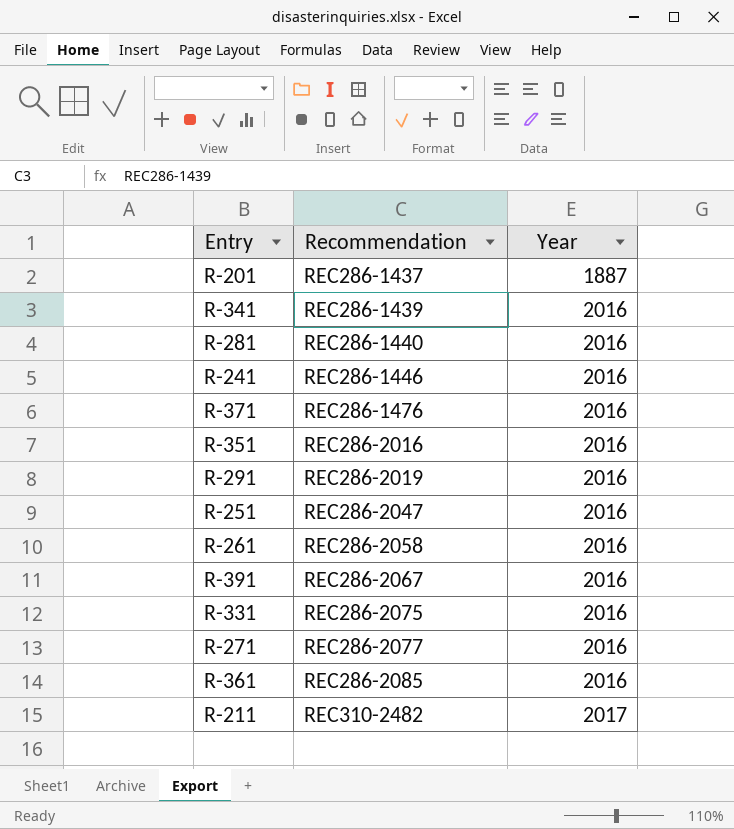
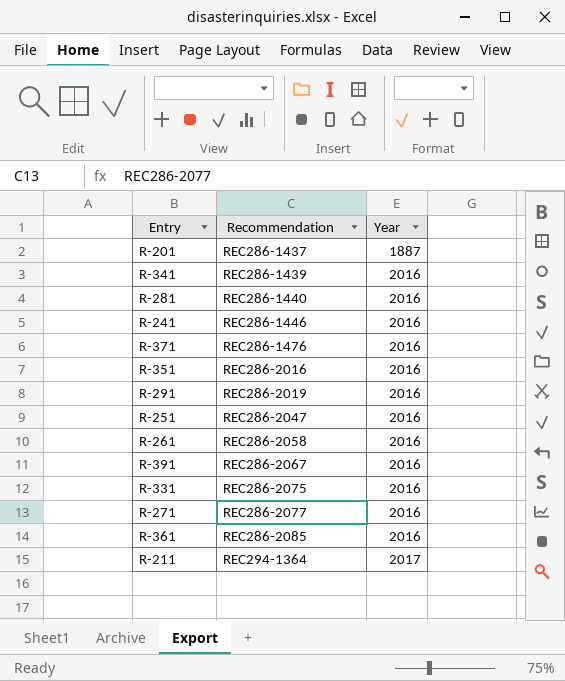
R-211 | Recommendation: REC310-2482 -> REC294-1364

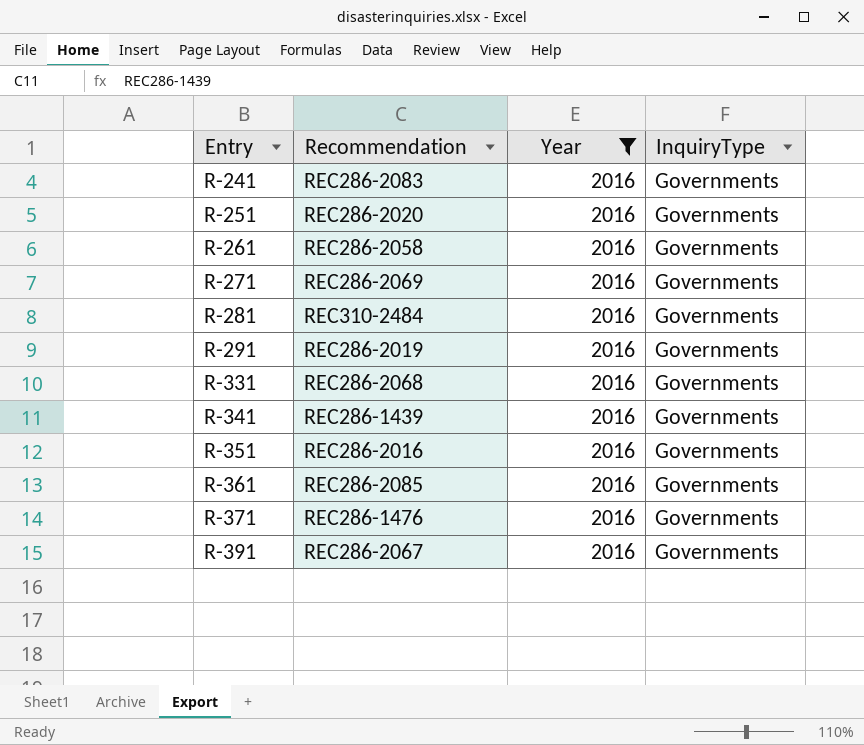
filter: none -> Year = 2016
row order: Recommendation ascending -> Entry ascending
column InquiryType | position: none -> 4
R-241 | Recommendation: REC286-1446 -> REC286-2083
R-251 | Recommendation: REC286-2047 -> REC286-2020
R-271 | Recommendation: REC286-2077 -> REC286-2069
R-281 | Recommendation: REC286-1440 -> REC310-2484
R-331 | Recommendation: REC286-2075 -> REC286-2068

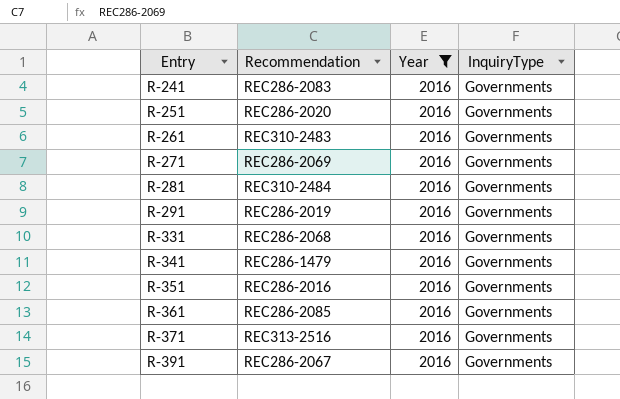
R-261 | Recommendation: REC286-2058 -> REC310-2483
R-341 | Recommendation: REC286-1439 -> REC286-1479
R-371 | Recommendation: REC286-1476 -> REC313-2516

